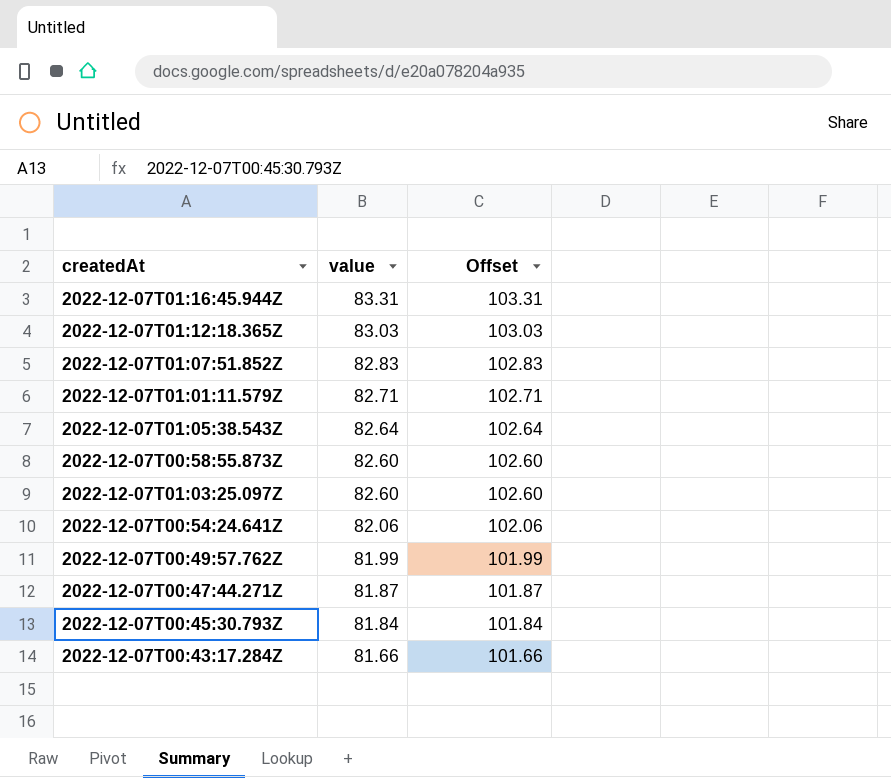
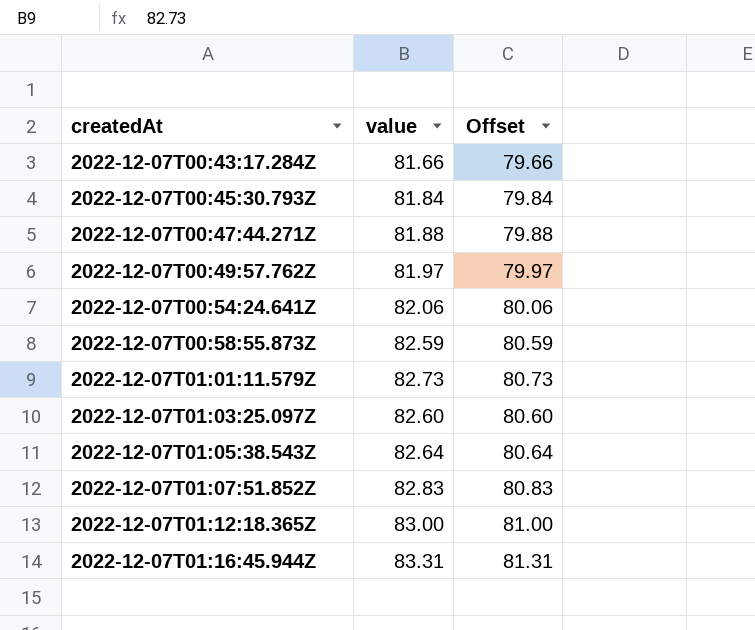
row order: value descending -> createdAt ascending
column Offset | formula: [value] + 20 -> [value] - 2
2022-12-07T00:47:44.271Z | value: 81.87 -> 81.88
2022-12-07T00:49:57.762Z | value: 81.99 -> 81.97
2022-12-07T00:58:55.873Z | value: 82.60 -> 82.59
2022-12-07T01:01:11.579Z | value: 82.71 -> 82.73
2022-12-07T01:12:18.365Z | value: 83.03 -> 83.00

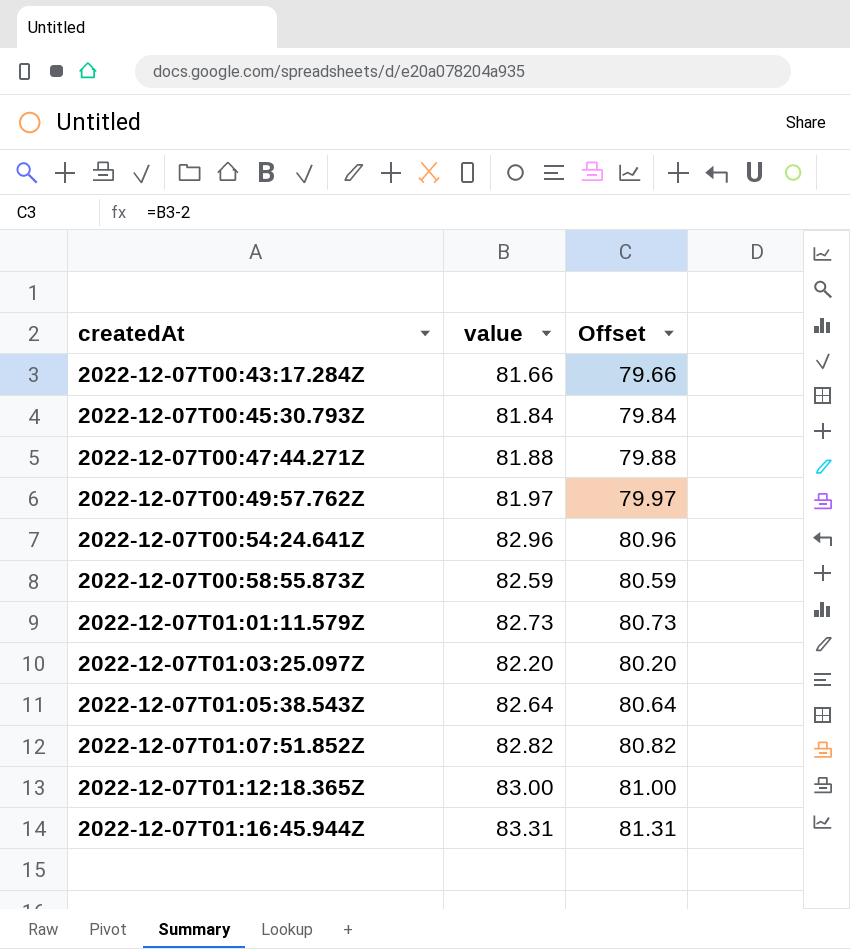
2022-12-07T00:54:24.641Z | value: 82.06 -> 82.96
2022-12-07T00:54:24.641Z | Offset: 80.06 -> 80.96
2022-12-07T01:03:25.097Z | value: 82.60 -> 82.20
2022-12-07T01:03:25.097Z | Offset: 80.60 -> 80.20
2022-12-07T01:07:51.852Z | value: 82.83 -> 82.82
2022-12-07T01:07:51.852Z | Offset: 80.83 -> 80.82

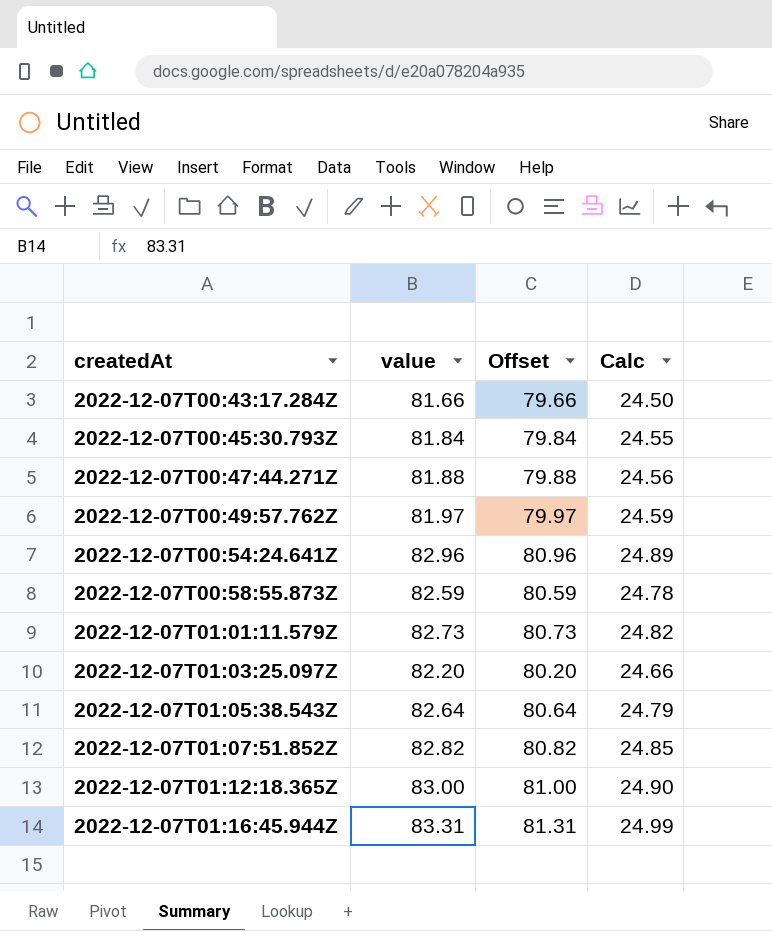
column Calc | formula: none -> [value] * 0.3

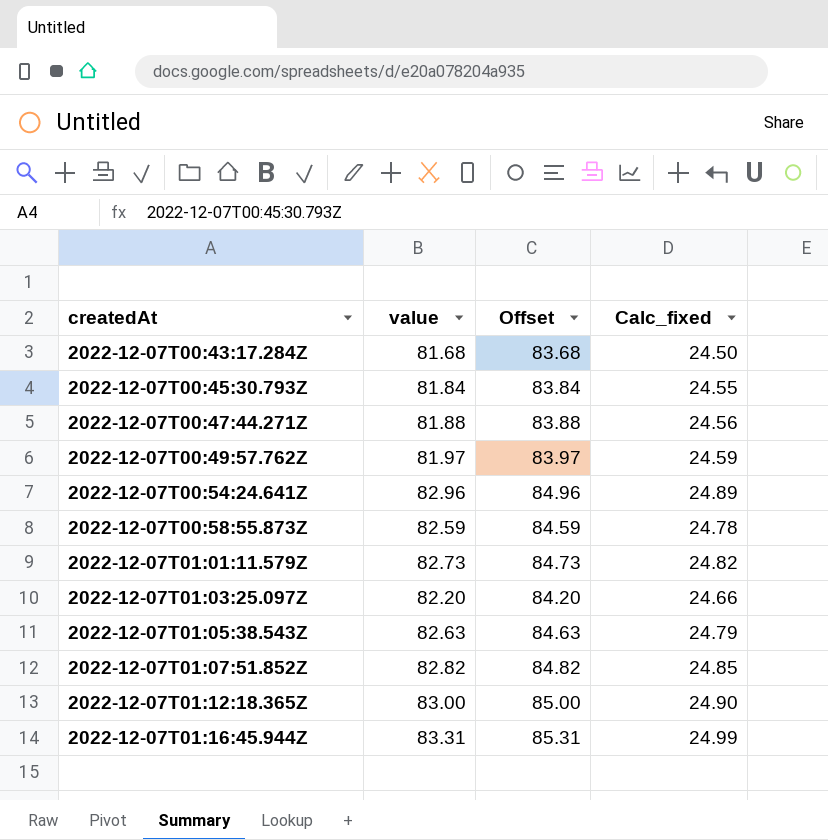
column Offset | formula: [value] - 2 -> [value] + 2
column name: Calc -> Calc_fixed
2022-12-07T00:43:17.284Z | value: 81.66 -> 81.68
2022-12-07T01:05:38.543Z | value: 82.64 -> 82.63

